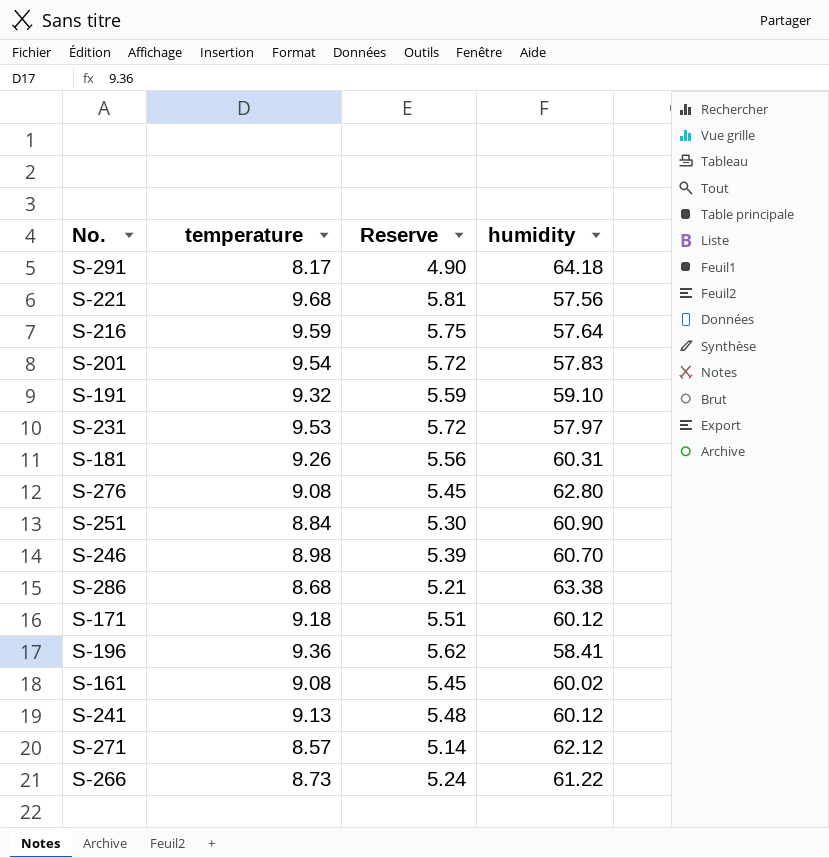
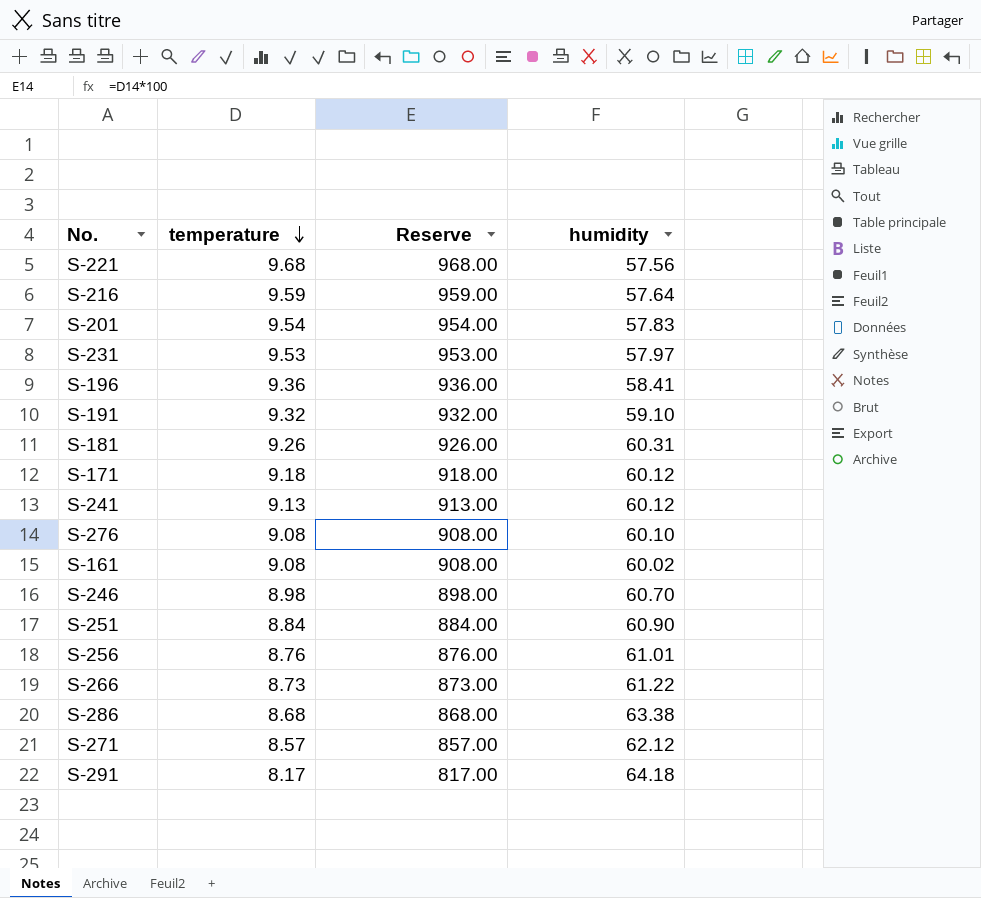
row order: none -> temperature descending
column Reserve | formula: [temperature] * 0.6 -> [temperature] * 100
S-276 | humidity: 62.80 -> 60.10
row S-256: none -> 8.76 | 876.00 | 61.01

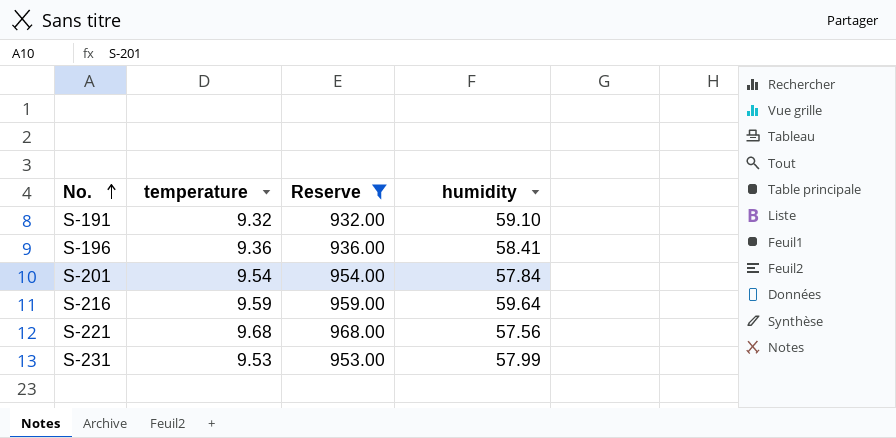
filter: none -> Reserve >= 932.00
row order: temperature descending -> No. ascending
S-201 | humidity: 57.83 -> 57.84
S-216 | humidity: 57.64 -> 59.64
S-231 | humidity: 57.97 -> 57.99

